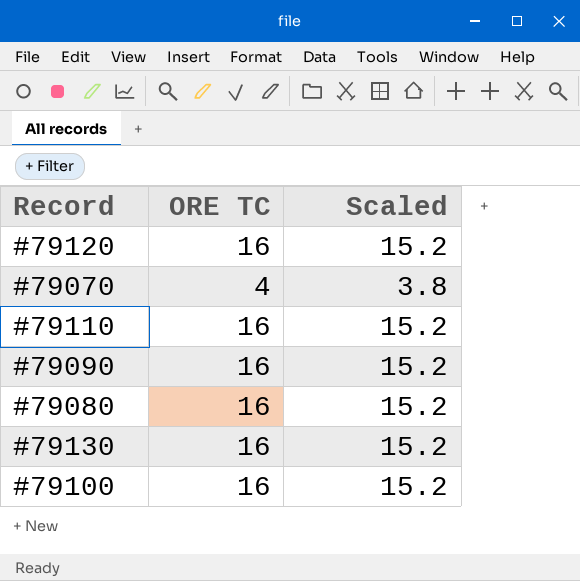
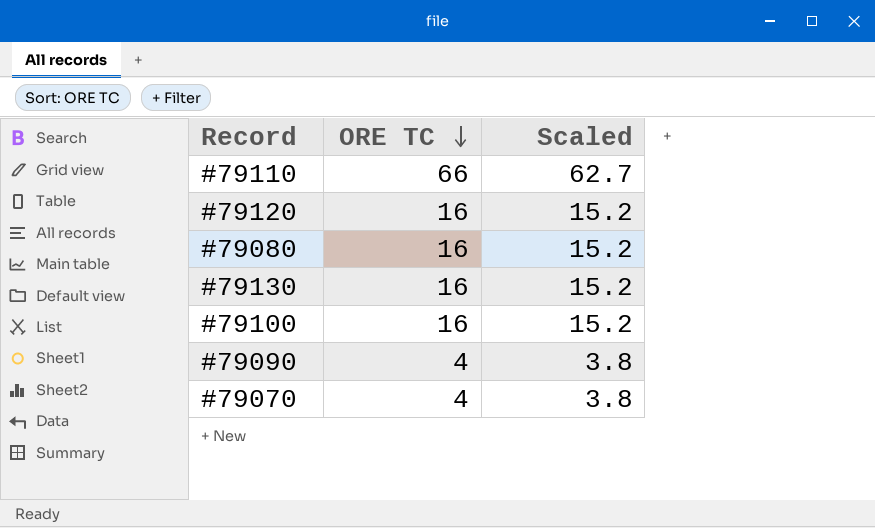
row order: none -> ORE TC descending
#79110 | ORE TC: 16 -> 66
#79110 | Scaled: 15.2 -> 62.7
#79090 | ORE TC: 16 -> 4
#79090 | Scaled: 15.2 -> 3.8

